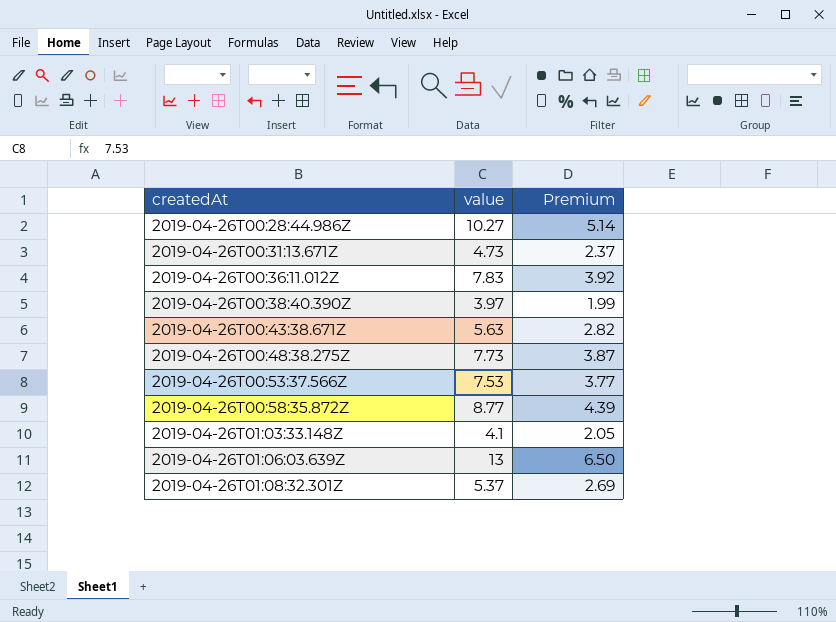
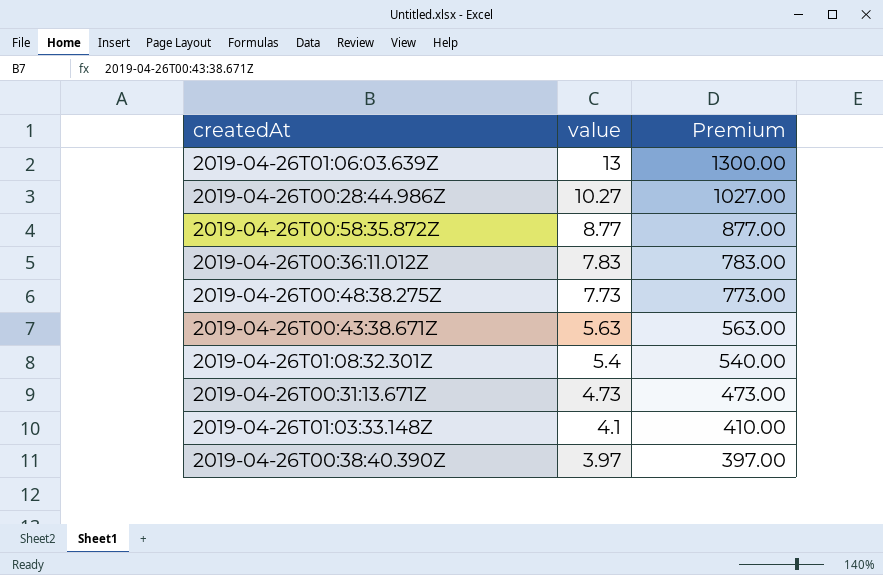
row order: createdAt ascending -> value descending
column Premium | formula: [value] * 0.5 -> [value] * 100
row 2019-04-26T00:53:37.566Z: 7.53 | 3.77 -> none
2019-04-26T01:08:32.301Z | value: 5.37 -> 5.4

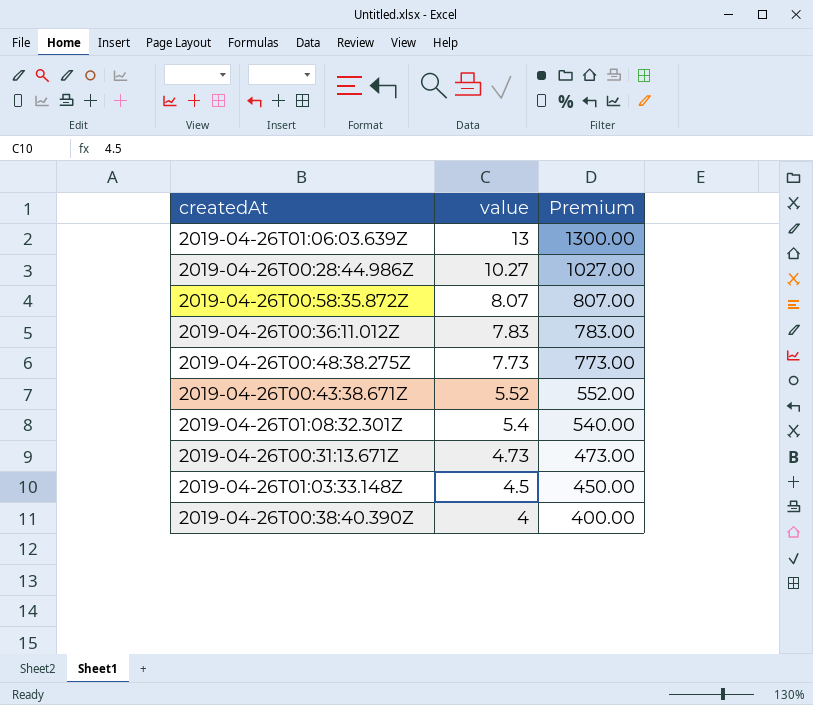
2019-04-26T00:58:35.872Z | value: 8.77 -> 8.07
2019-04-26T00:58:35.872Z | Premium: 877.00 -> 807.00
2019-04-26T00:43:38.671Z | value: 5.63 -> 5.52
2019-04-26T00:43:38.671Z | Premium: 563.00 -> 552.00
2019-04-26T01:03:33.148Z | value: 4.1 -> 4.5
2019-04-26T01:03:33.148Z | Premium: 410.00 -> 450.00
2019-04-26T00:38:40.390Z | value: 3.97 -> 4
2019-04-26T00:38:40.390Z | Premium: 397.00 -> 400.00

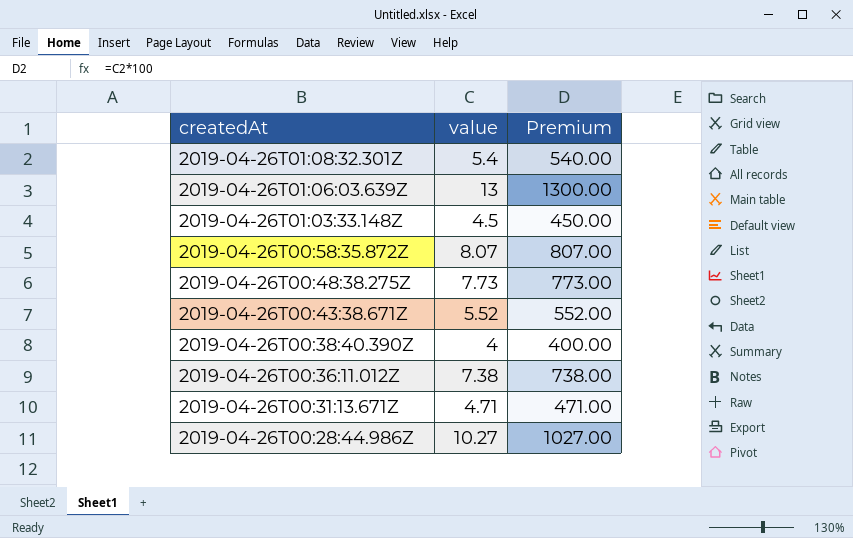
row order: value descending -> createdAt descending
2019-04-26T00:36:11.012Z | value: 7.83 -> 7.38
2019-04-26T00:36:11.012Z | Premium: 783.00 -> 738.00
2019-04-26T00:31:13.671Z | value: 4.73 -> 4.71
2019-04-26T00:31:13.671Z | Premium: 473.00 -> 471.00

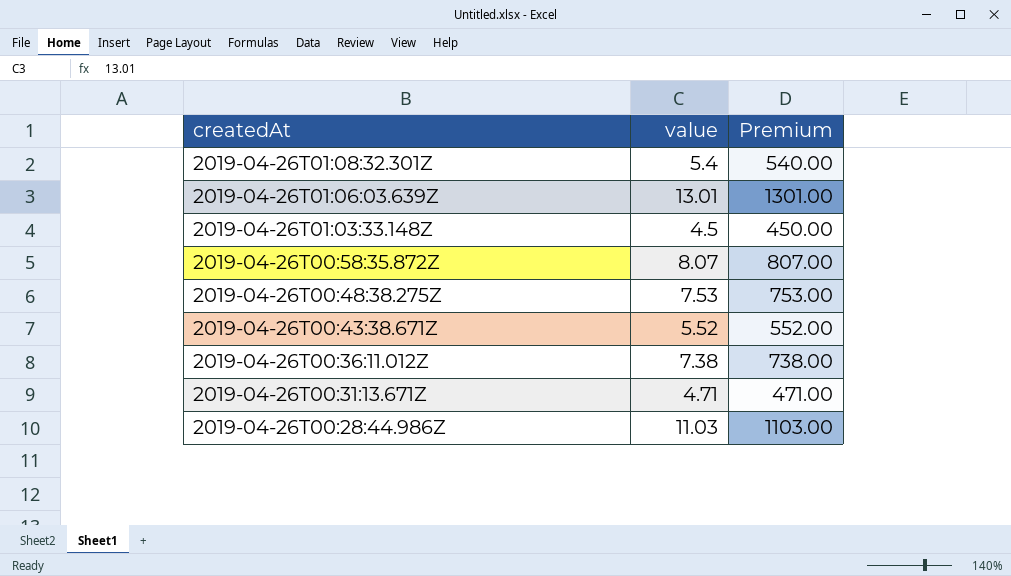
row 2019-04-26T00:38:40.390Z: 4 | 400.00 -> none
2019-04-26T01:06:03.639Z | value: 13 -> 13.01
2019-04-26T01:06:03.639Z | Premium: 1300.00 -> 1301.00
2019-04-26T00:48:38.275Z | value: 7.73 -> 7.53
2019-04-26T00:48:38.275Z | Premium: 773.00 -> 753.00
2019-04-26T00:28:44.986Z | value: 10.27 -> 11.03
2019-04-26T00:28:44.986Z | Premium: 1027.00 -> 1103.00

